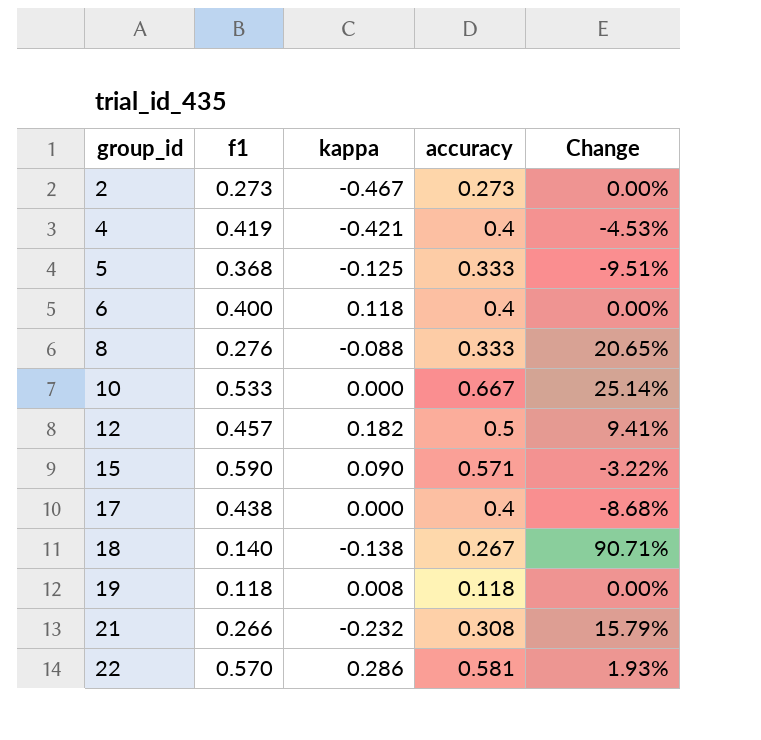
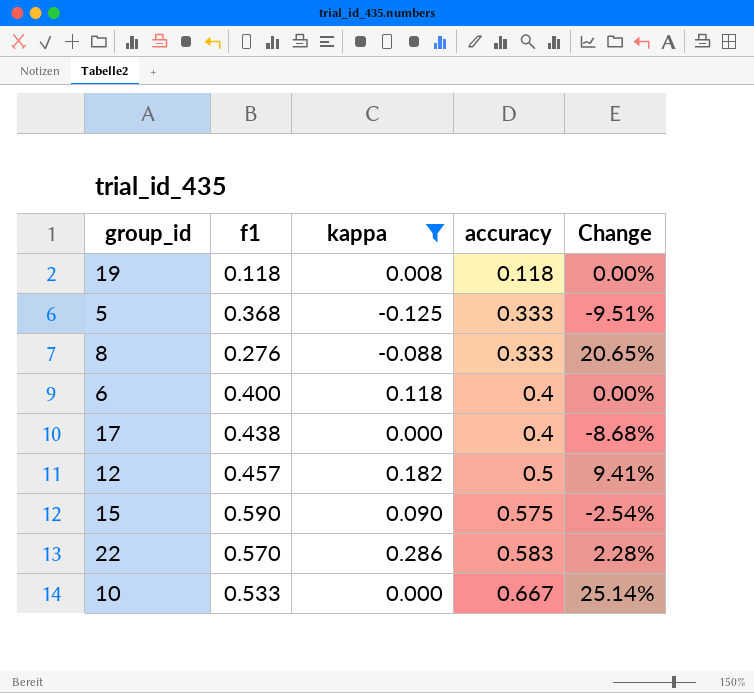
filter: none -> kappa >= -0.125
row order: group_id ascending -> accuracy ascending
15 | accuracy: 0.571 -> 0.575
15 | Change: -3.22% -> -2.54%
22 | accuracy: 0.581 -> 0.583
22 | Change: 1.93% -> 2.28%

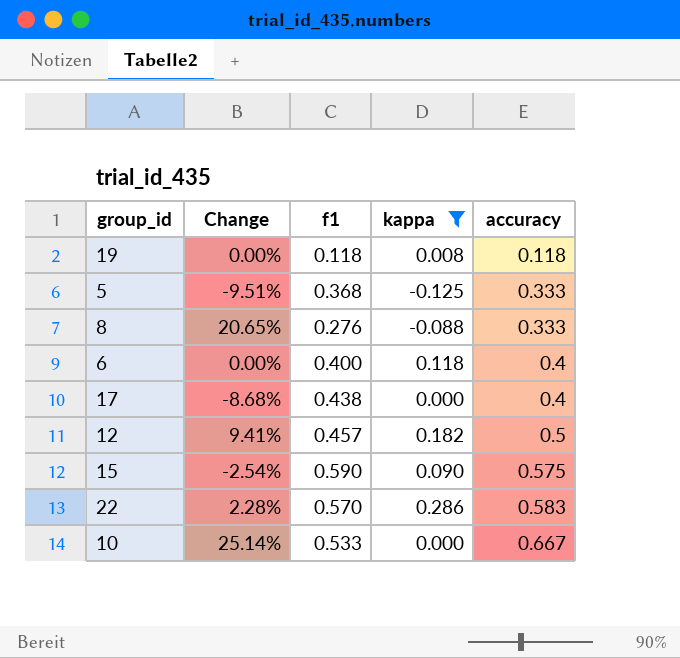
column Change | position: 5 -> 2

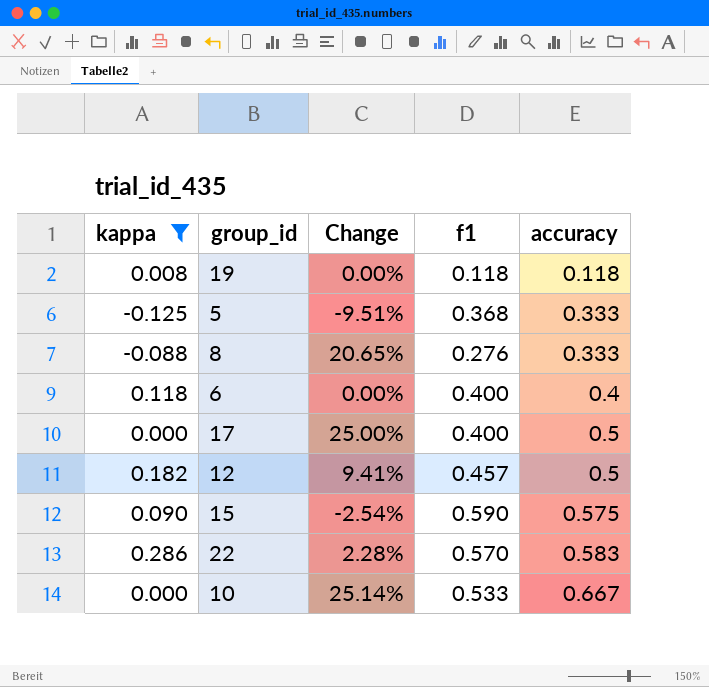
column kappa | position: 4 -> 1
17 | Change: -8.68% -> 25.00%
17 | f1: 0.438 -> 0.400
17 | accuracy: 0.4 -> 0.5

